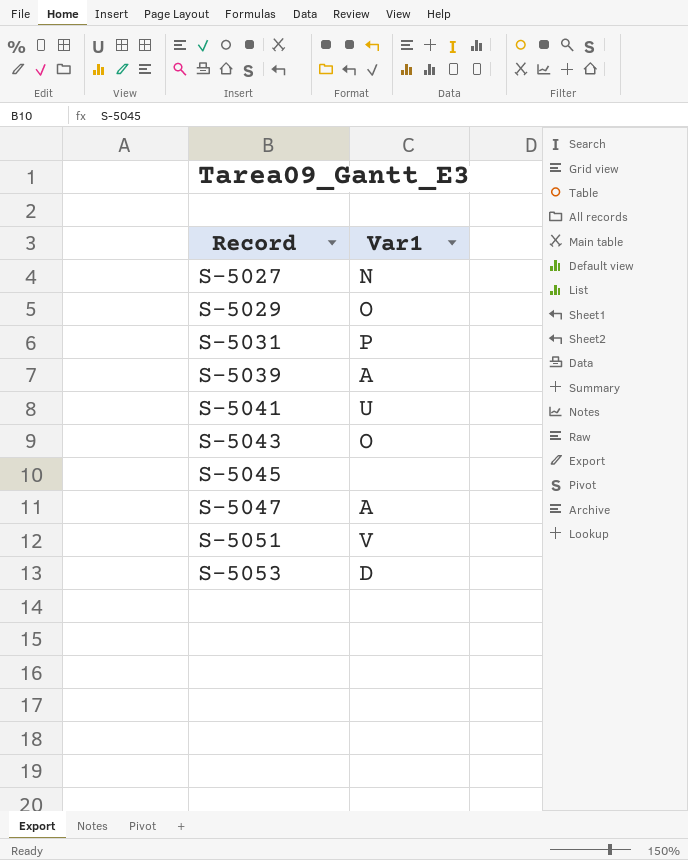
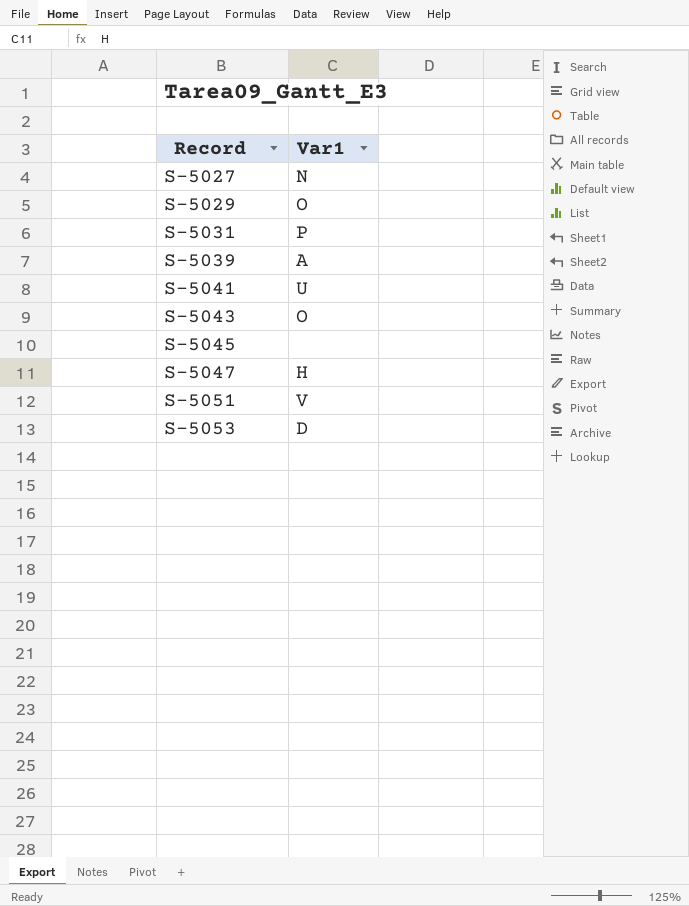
S-5047 | Var1: A -> H

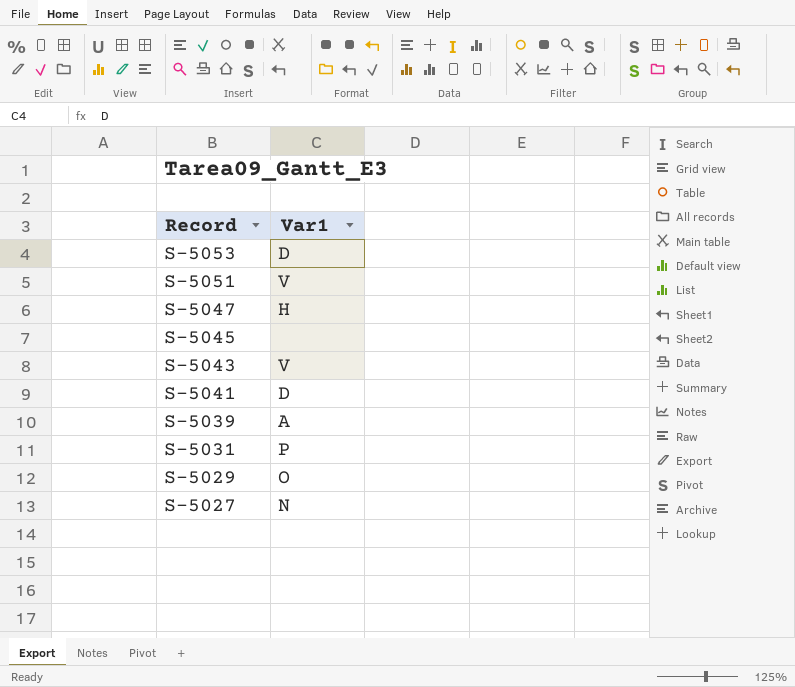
row order: Record ascending -> Record descending
S-5043 | Var1: O -> V
S-5041 | Var1: U -> D

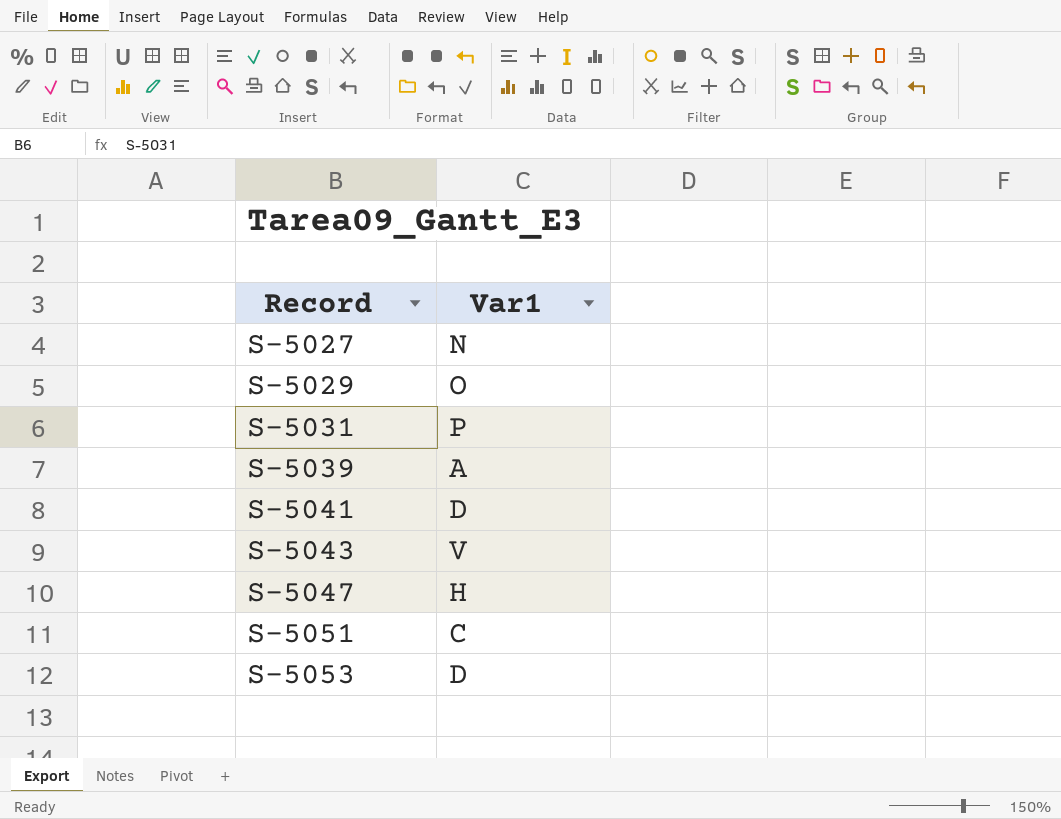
row order: Record descending -> Record ascending
row S-5045: none -> none
S-5051 | Var1: V -> C

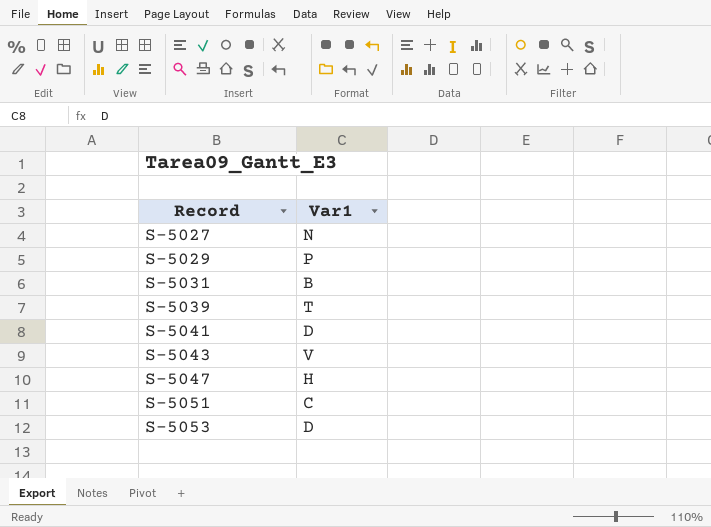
S-5029 | Var1: O -> P
S-5031 | Var1: P -> B
S-5039 | Var1: A -> T

